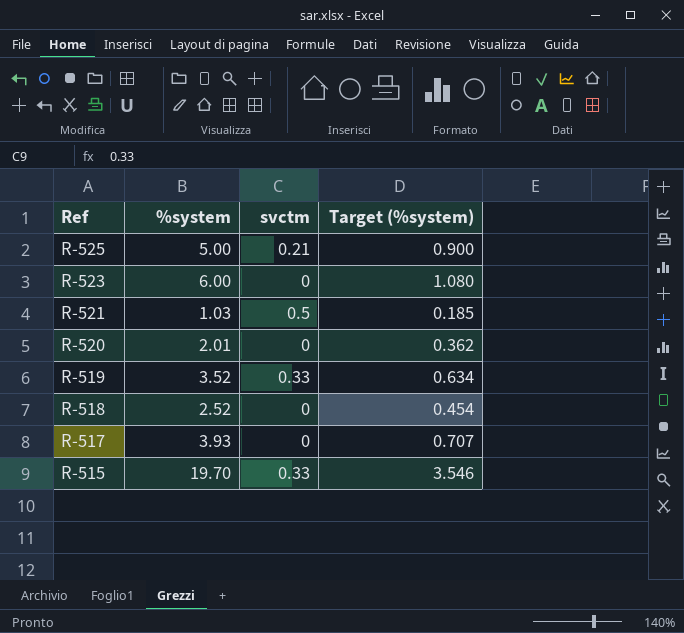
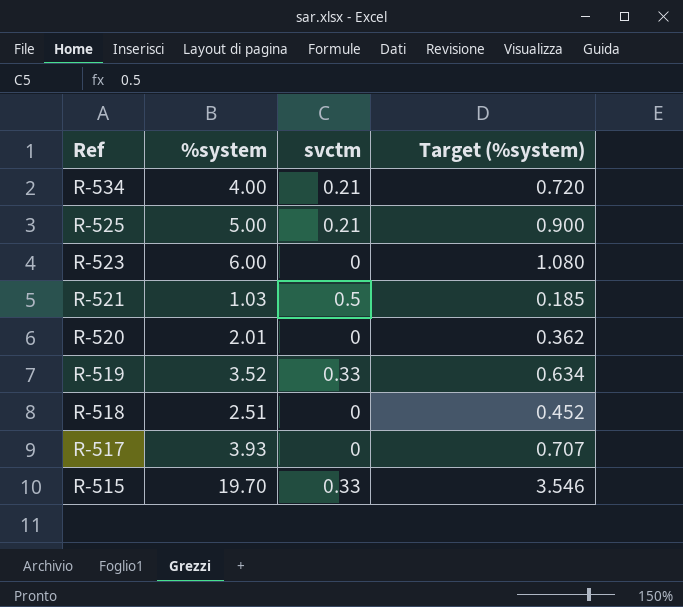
row R-534: none -> 4.00 | 0.21 | 0.720
R-518 | %system: 2.52 -> 2.51
R-518 | Target (%system): 0.454 -> 0.452

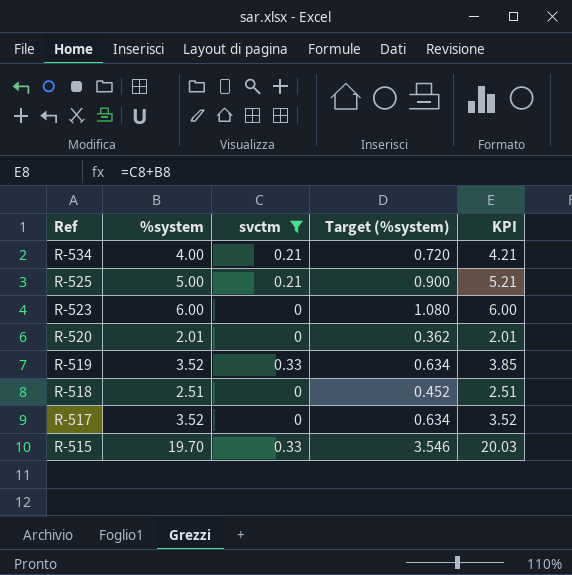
filter: none -> svctm != 0.5
column KPI | formula: none -> [%system] + [svctm]
R-517 | %system: 3.93 -> 3.52
R-517 | Target (%system): 0.707 -> 0.634

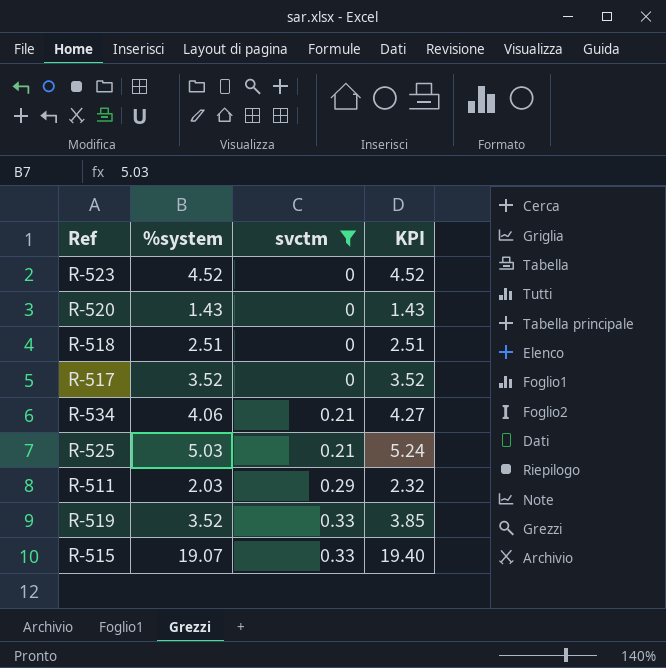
row order: Ref descending -> svctm ascending
column Target (%system) | formula: [%system] * 0.18 -> none
R-523 | %system: 6.00 -> 4.52
R-523 | KPI: 6.00 -> 4.52
R-520 | %system: 2.01 -> 1.43
R-520 | KPI: 2.01 -> 1.43
R-534 | %system: 4.00 -> 4.06
R-534 | KPI: 4.21 -> 4.27
R-525 | %system: 5.00 -> 5.03
R-525 | KPI: 5.21 -> 5.24
row R-511: none -> 2.03 | 0.29 | 2.32
R-515 | %system: 19.70 -> 19.07
R-515 | KPI: 20.03 -> 19.40

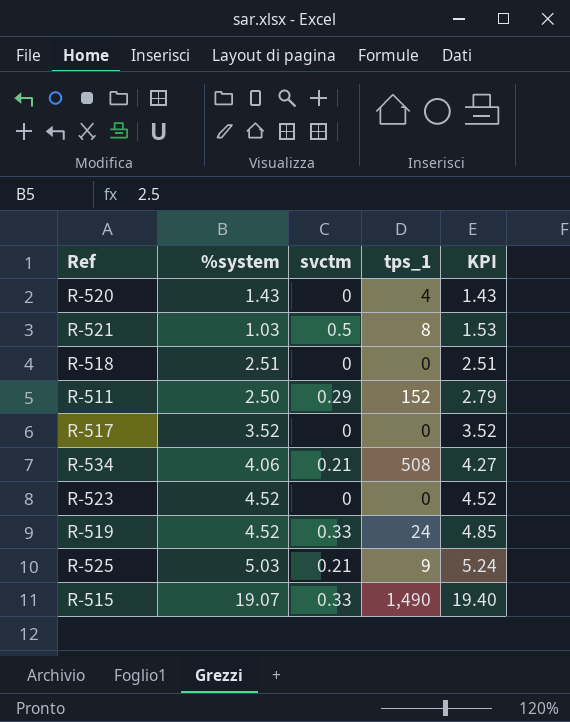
filter: svctm != 0.5 -> none
row order: svctm ascending -> KPI ascending
column tps_1 | position: none -> 4
R-511 | %system: 2.03 -> 2.50
R-511 | KPI: 2.32 -> 2.79
R-519 | %system: 3.52 -> 4.52
R-519 | KPI: 3.85 -> 4.85

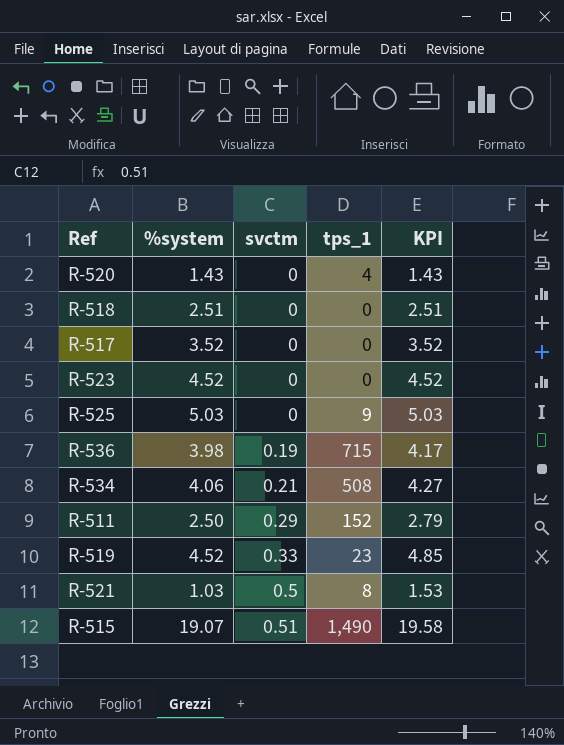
row order: KPI ascending -> svctm ascending
R-525 | svctm: 0.21 -> 0
R-525 | KPI: 5.24 -> 5.03
row R-536: none -> 3.98 | 0.19 | 715 | 4.17
R-519 | tps_1: 24 -> 23
R-515 | svctm: 0.33 -> 0.51
R-515 | KPI: 19.40 -> 19.58

